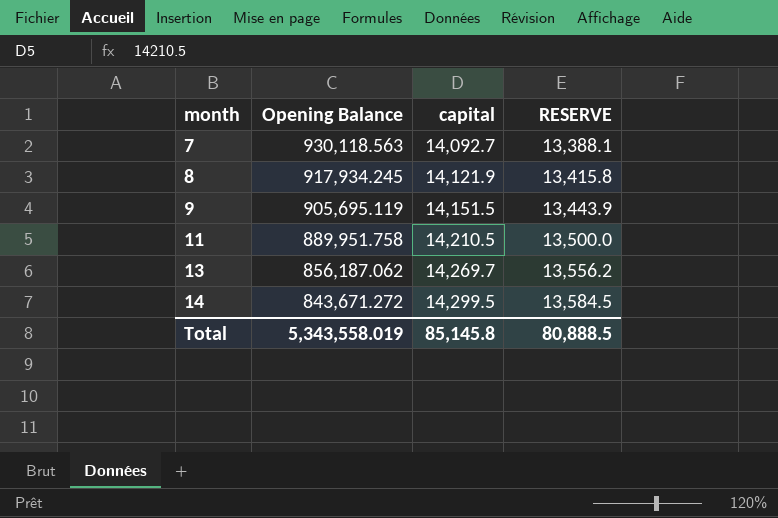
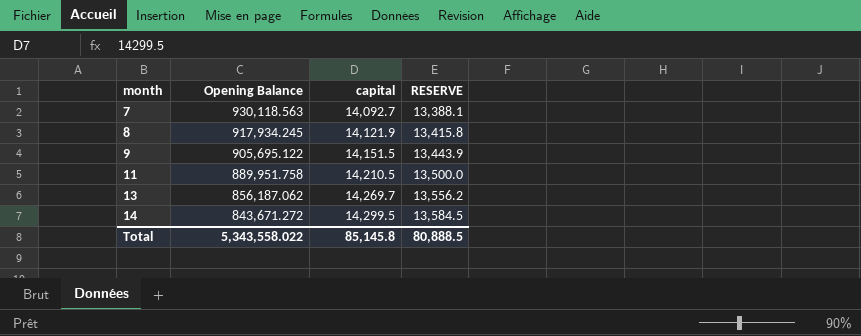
9 | Opening Balance: 905,695.119 -> 905,695.122
Total | Opening Balance: 5,343,558.019 -> 5,343,558.022

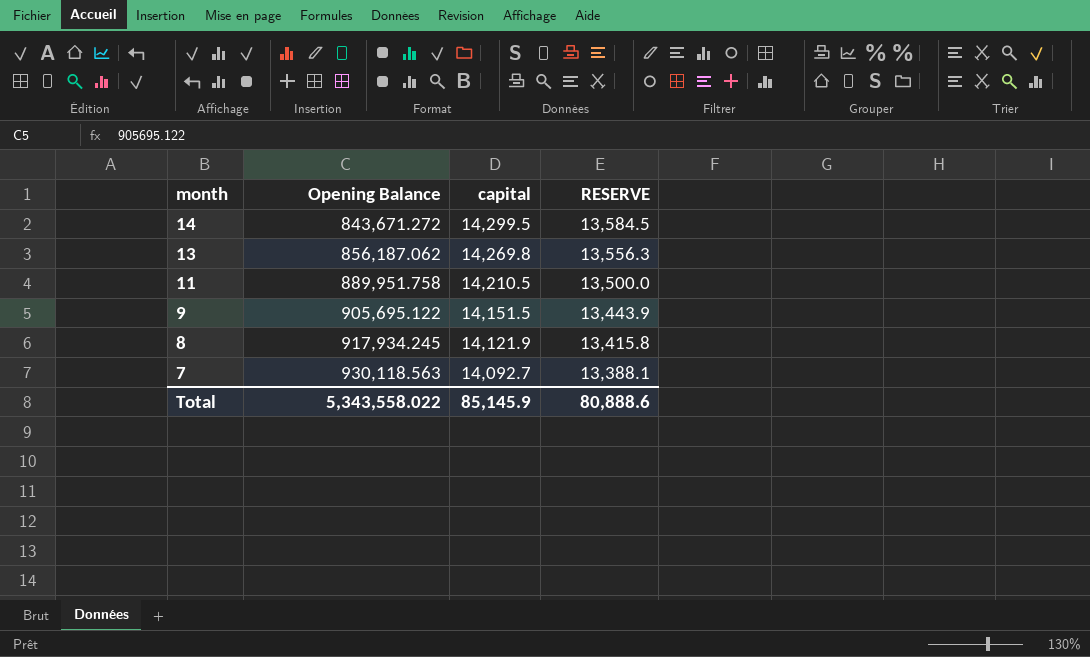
row order: month ascending -> month descending
13 | capital: 14,269.7 -> 14,269.8
13 | RESERVE: 13,556.2 -> 13,556.3
Total | capital: 85,145.8 -> 85,145.9
Total | RESERVE: 80,888.5 -> 80,888.6

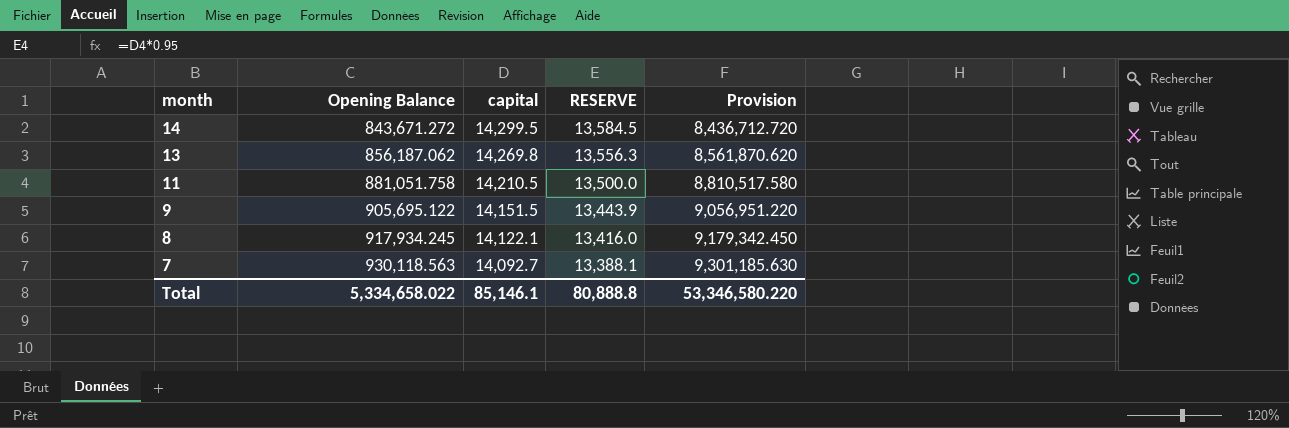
column Provision | formula: none -> [Opening Balance] * 10
11 | Opening Balance: 889,951.758 -> 881,051.758
8 | capital: 14,121.9 -> 14,122.1
8 | RESERVE: 13,415.8 -> 13,416.0
Total | Opening Balance: 5,343,558.022 -> 5,334,658.022
Total | capital: 85,145.9 -> 85,146.1
Total | RESERVE: 80,888.6 -> 80,888.8

